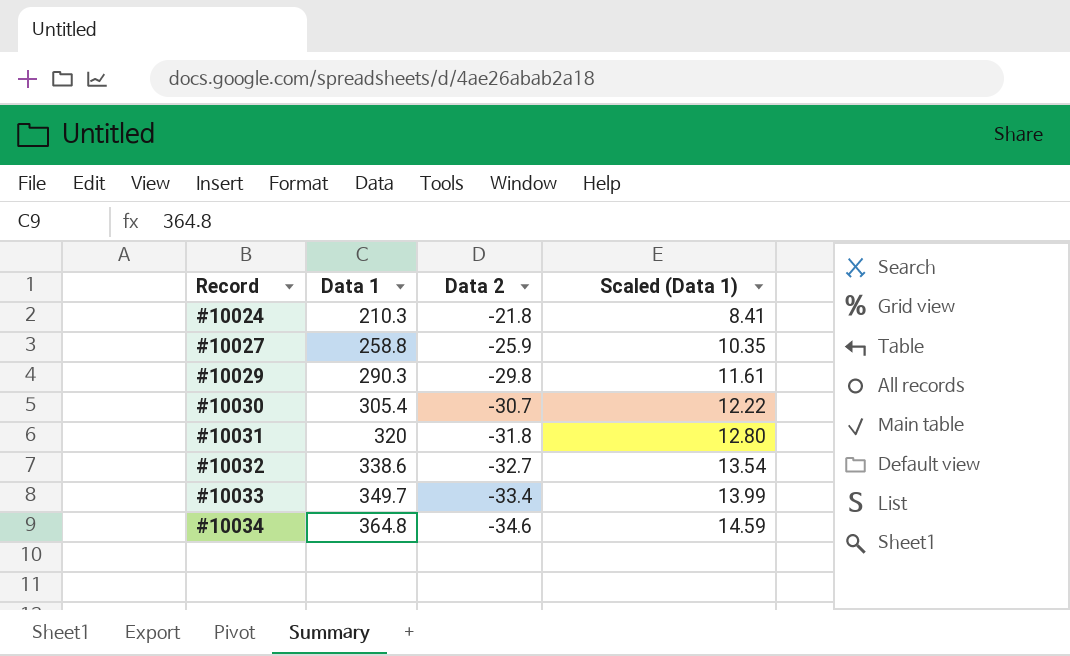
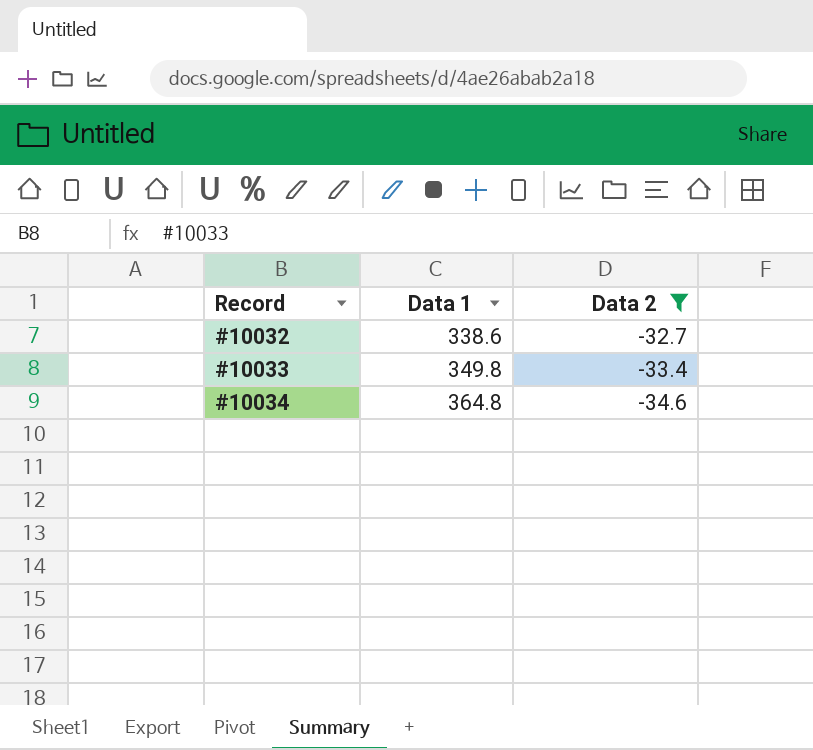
filter: none -> Data 2 <= -32.7
column Scaled (Data 1) | formula: [Data 1] * 0.04 -> none
#10033 | Data 1: 349.7 -> 349.8

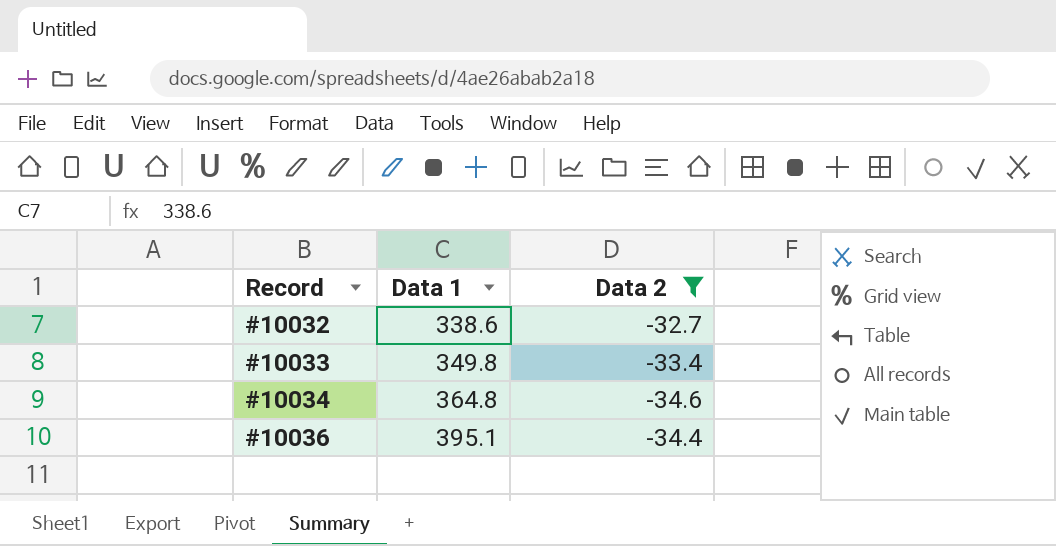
row #10036: none -> 395.1 | -34.4

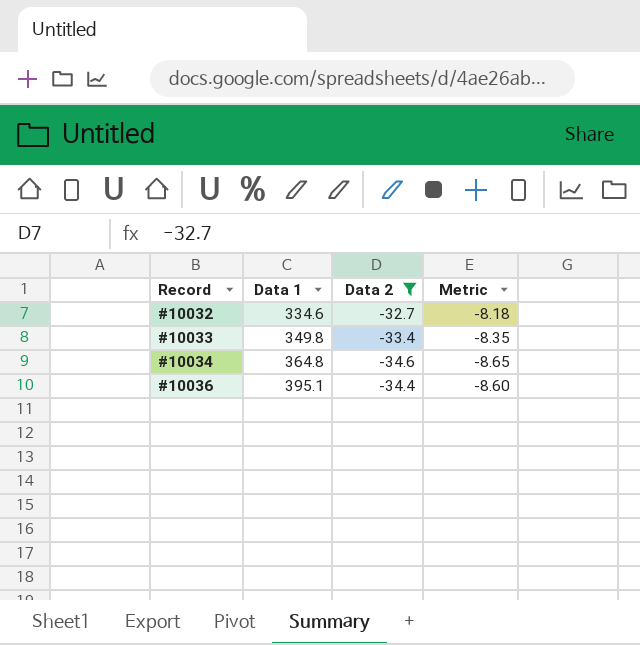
column Metric | formula: none -> [Data 2] * 0.25
#10032 | Data 1: 338.6 -> 334.6

